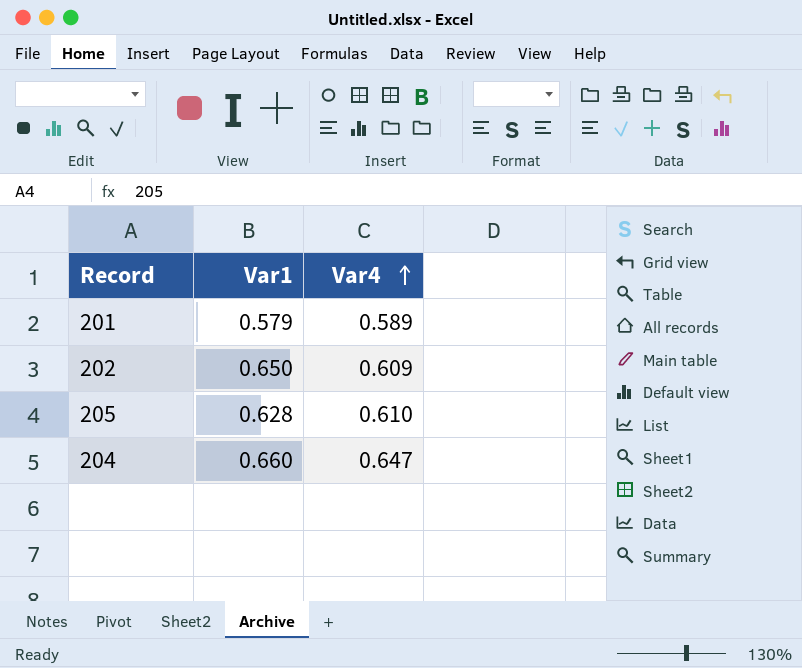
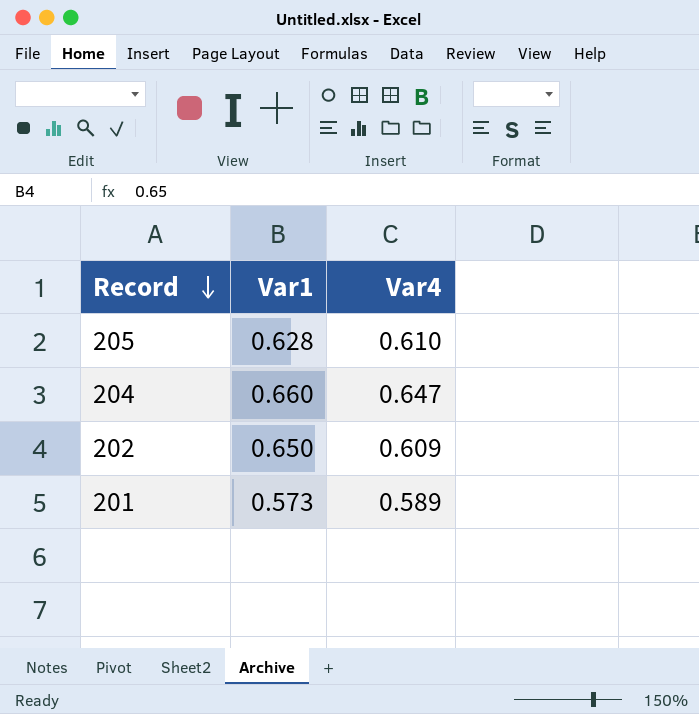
row order: Var4 ascending -> Record descending
201 | Var1: 0.579 -> 0.573

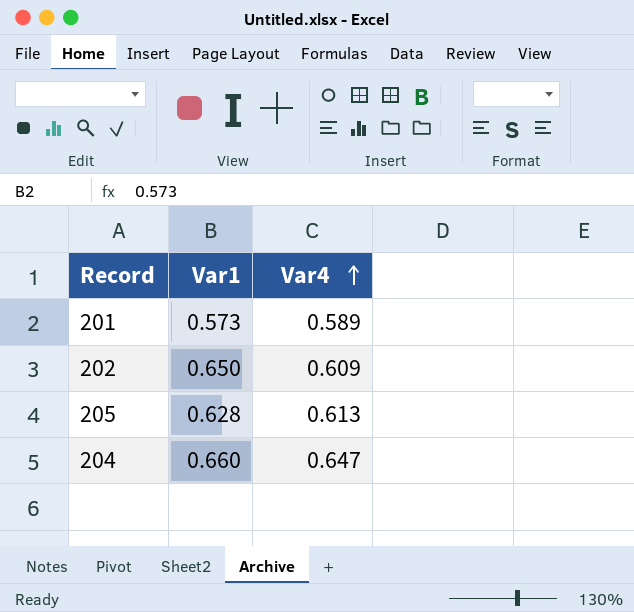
row order: Record descending -> Var4 ascending
205 | Var4: 0.610 -> 0.613

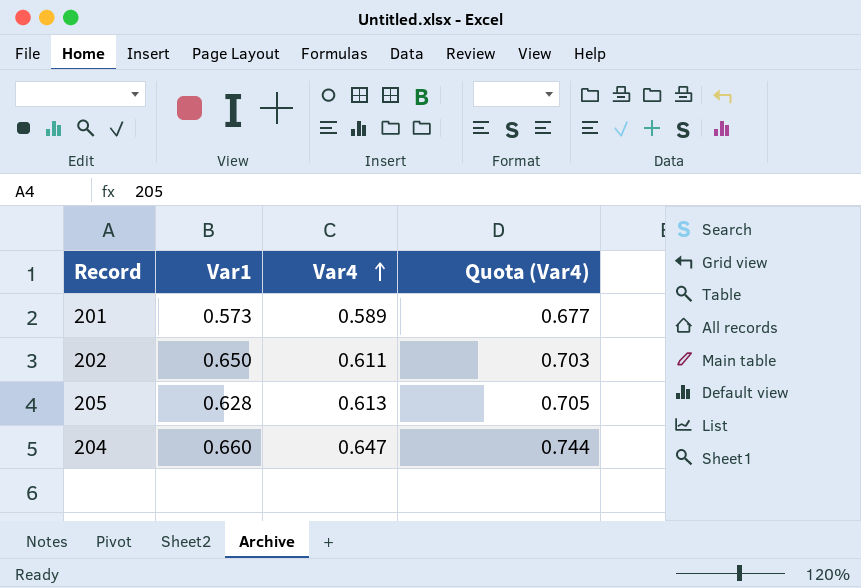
column Quota (Var4) | formula: none -> [Var4] * 1.15
202 | Var4: 0.609 -> 0.611

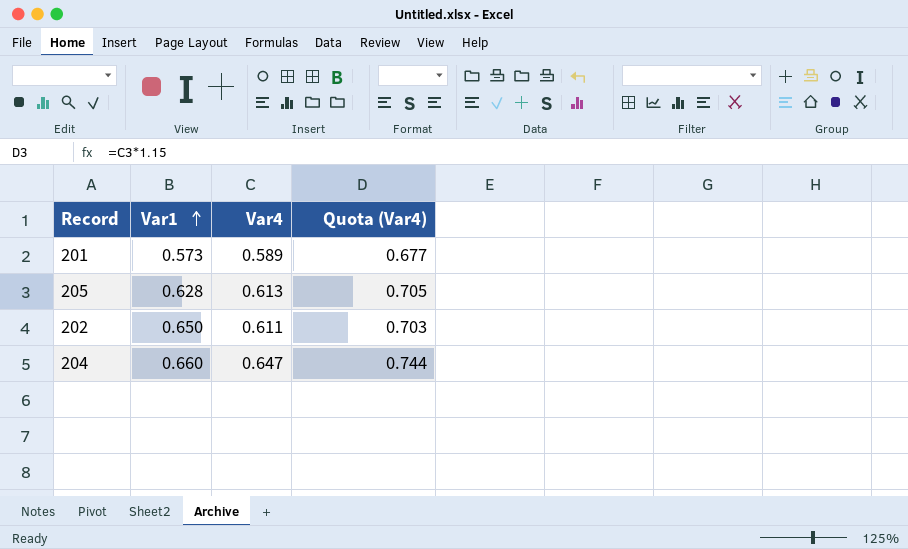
row order: Var4 ascending -> Var1 ascending

